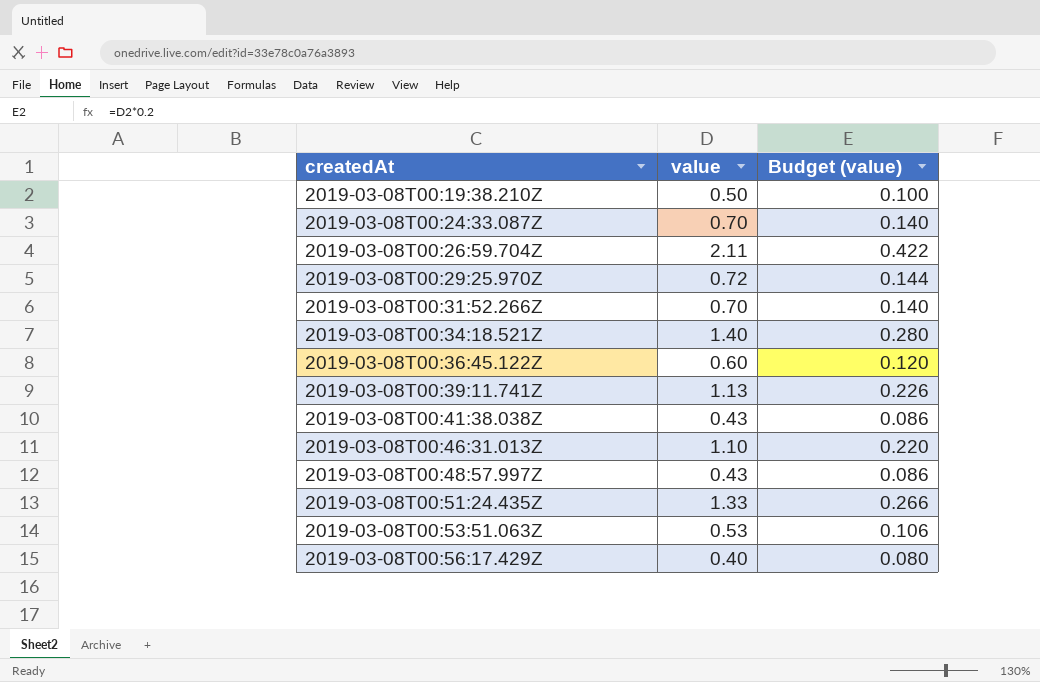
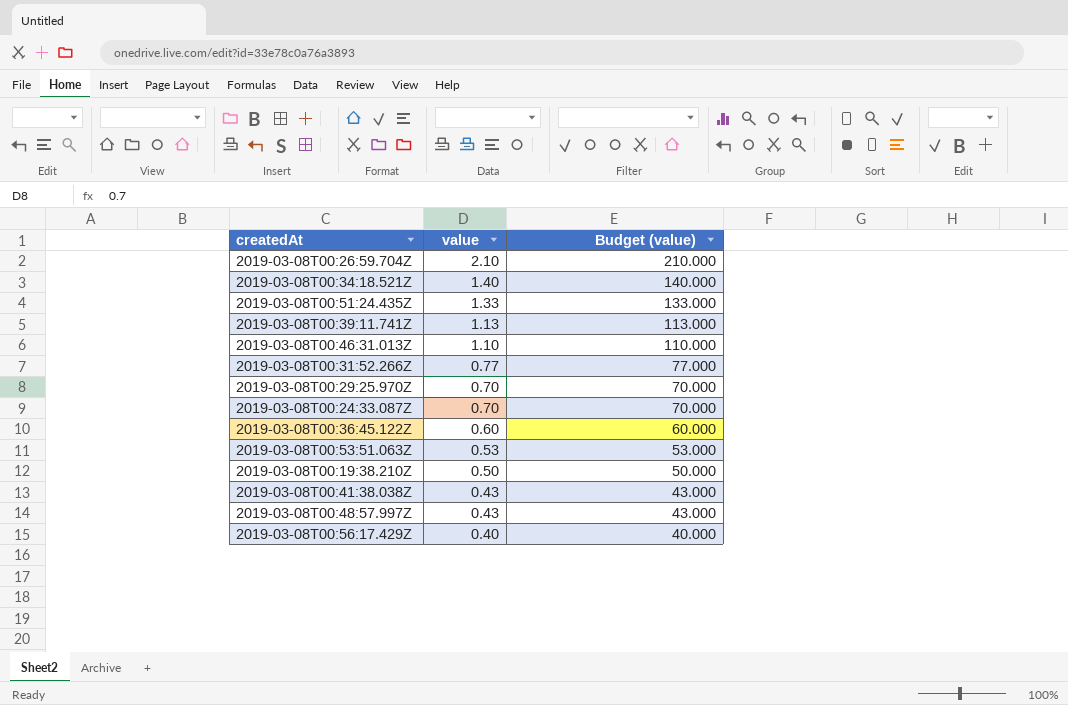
row order: createdAt ascending -> value descending
column Budget (value) | formula: [value] * 0.2 -> [value] * 100
2019-03-08T00:26:59.704Z | value: 2.11 -> 2.10
2019-03-08T00:31:52.266Z | value: 0.70 -> 0.77
2019-03-08T00:29:25.970Z | value: 0.72 -> 0.70

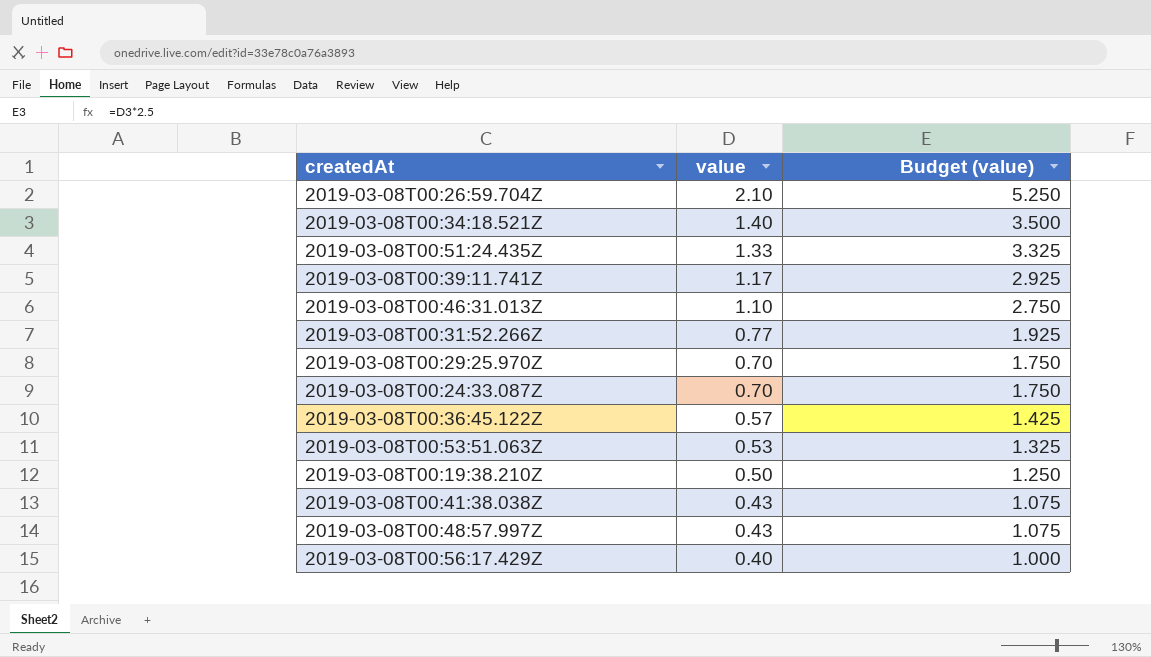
column Budget (value) | formula: [value] * 100 -> [value] * 2.5
2019-03-08T00:39:11.741Z | value: 1.13 -> 1.17
2019-03-08T00:36:45.122Z | value: 0.60 -> 0.57

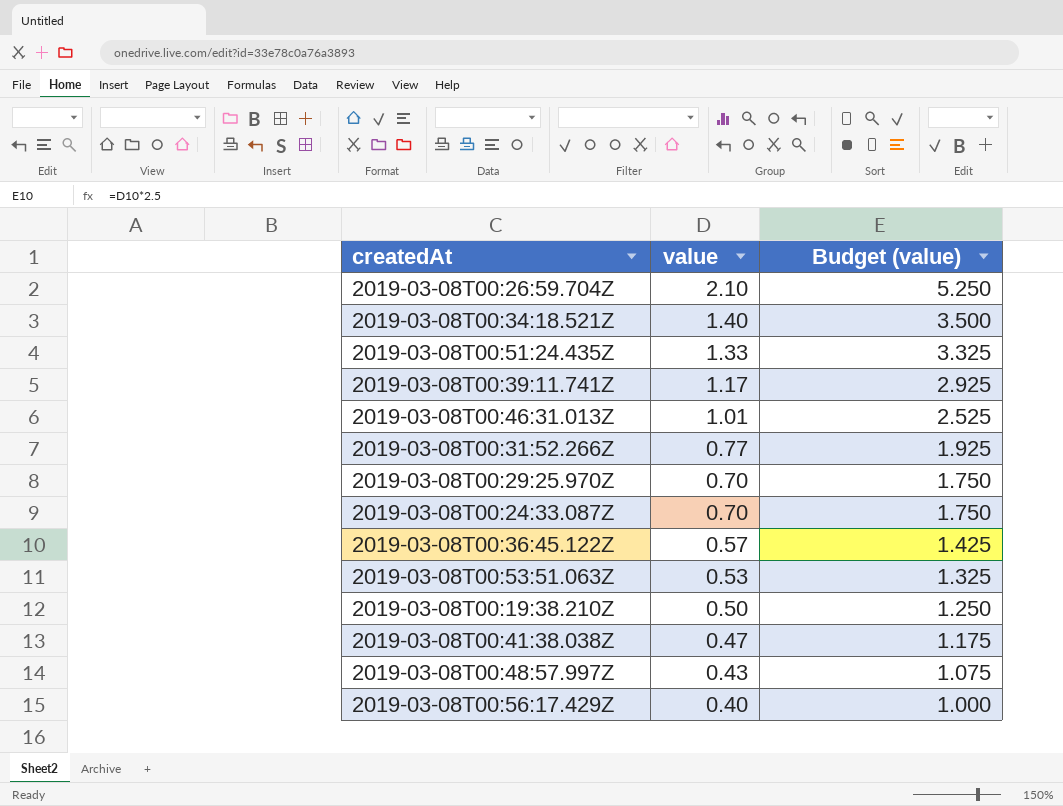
2019-03-08T00:46:31.013Z | value: 1.10 -> 1.01
2019-03-08T00:46:31.013Z | Budget (value): 2.750 -> 2.525
2019-03-08T00:41:38.038Z | value: 0.43 -> 0.47
2019-03-08T00:41:38.038Z | Budget (value): 1.075 -> 1.175

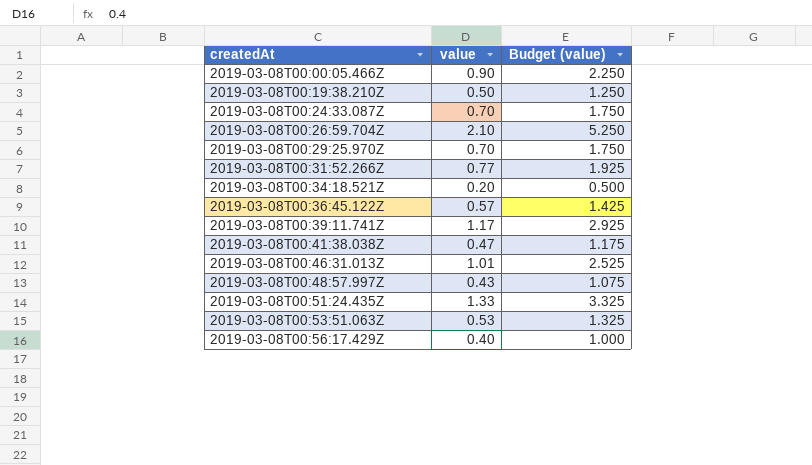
row order: value descending -> createdAt ascending
row 2019-03-08T00:00:05.466Z: none -> 0.90 | 2.250
2019-03-08T00:34:18.521Z | value: 1.40 -> 0.20
2019-03-08T00:34:18.521Z | Budget (value): 3.500 -> 0.500

